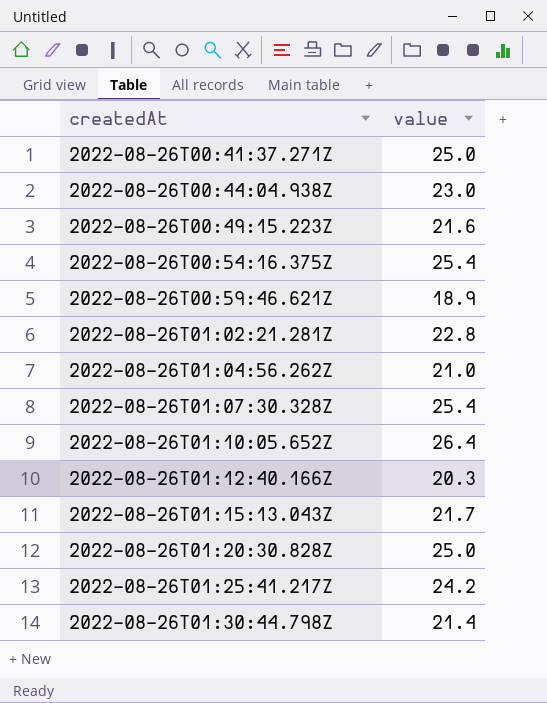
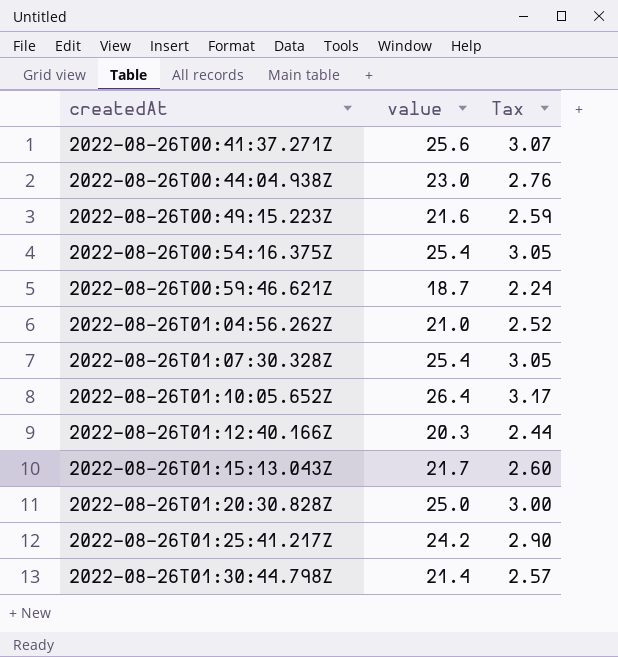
column Tax | formula: none -> [value] * 0.12
row 2022-08-26T01:02:21.281Z: 22.8 -> none
2022-08-26T00:41:37.271Z | value: 25.0 -> 25.6
2022-08-26T00:59:46.621Z | value: 18.9 -> 18.7

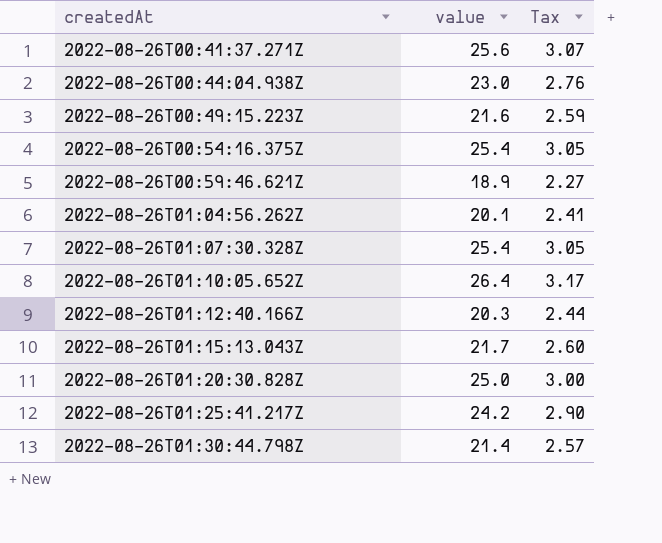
2022-08-26T00:59:46.621Z | value: 18.7 -> 18.9
2022-08-26T00:59:46.621Z | Tax: 2.24 -> 2.27
2022-08-26T01:04:56.262Z | value: 21.0 -> 20.1
2022-08-26T01:04:56.262Z | Tax: 2.52 -> 2.41

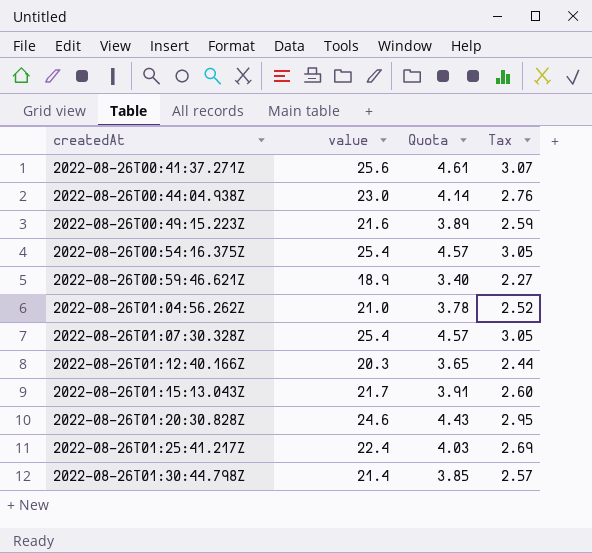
column Quota | formula: none -> [value] * 0.18
row 2022-08-26T01:10:05.652Z: 26.4 | 3.17 -> none
2022-08-26T01:04:56.262Z | value: 20.1 -> 21.0
2022-08-26T01:04:56.262Z | Tax: 2.41 -> 2.52
2022-08-26T01:20:30.828Z | value: 25.0 -> 24.6
2022-08-26T01:20:30.828Z | Tax: 3.00 -> 2.95
2022-08-26T01:25:41.217Z | value: 24.2 -> 22.4
2022-08-26T01:25:41.217Z | Tax: 2.90 -> 2.69

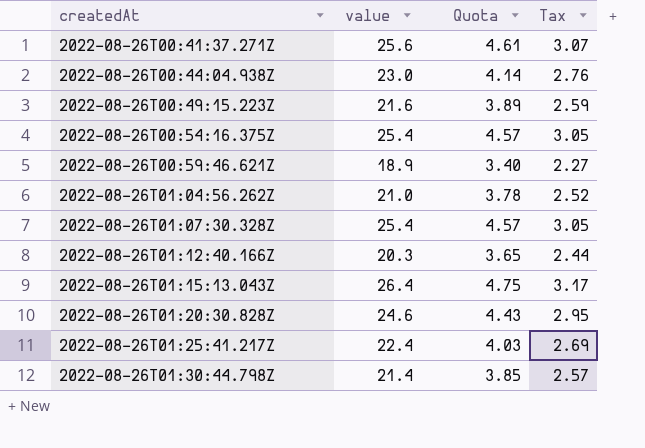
2022-08-26T01:15:13.043Z | value: 21.7 -> 26.4
2022-08-26T01:15:13.043Z | Quota: 3.91 -> 4.75
2022-08-26T01:15:13.043Z | Tax: 2.60 -> 3.17

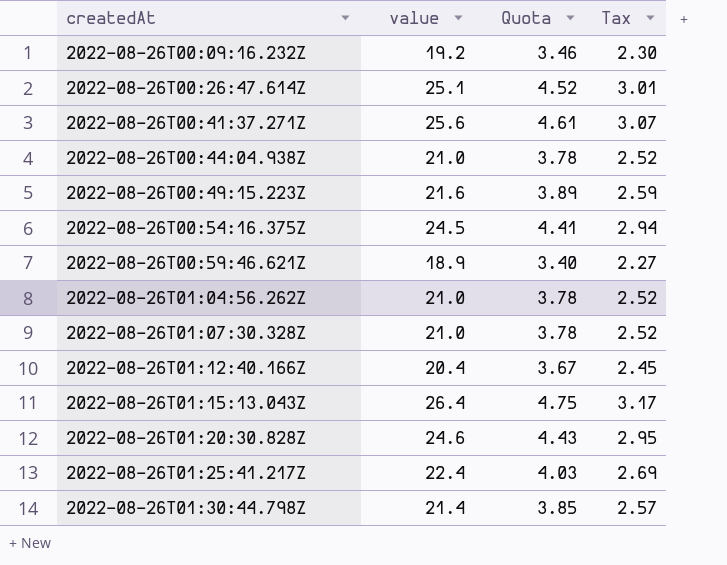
row 2022-08-26T00:09:16.232Z: none -> 19.2 | 3.46 | 2.30
row 2022-08-26T00:26:47.614Z: none -> 25.1 | 4.52 | 3.01
2022-08-26T00:44:04.938Z | value: 23.0 -> 21.0
2022-08-26T00:44:04.938Z | Quota: 4.14 -> 3.78
2022-08-26T00:44:04.938Z | Tax: 2.76 -> 2.52
2022-08-26T00:54:16.375Z | value: 25.4 -> 24.5
2022-08-26T00:54:16.375Z | Quota: 4.57 -> 4.41
2022-08-26T00:54:16.375Z | Tax: 3.05 -> 2.94
2022-08-26T01:07:30.328Z | value: 25.4 -> 21.0
2022-08-26T01:07:30.328Z | Quota: 4.57 -> 3.78
2022-08-26T01:07:30.328Z | Tax: 3.05 -> 2.52
2022-08-26T01:12:40.166Z | value: 20.3 -> 20.4
2022-08-26T01:12:40.166Z | Quota: 3.65 -> 3.67
2022-08-26T01:12:40.166Z | Tax: 2.44 -> 2.45

